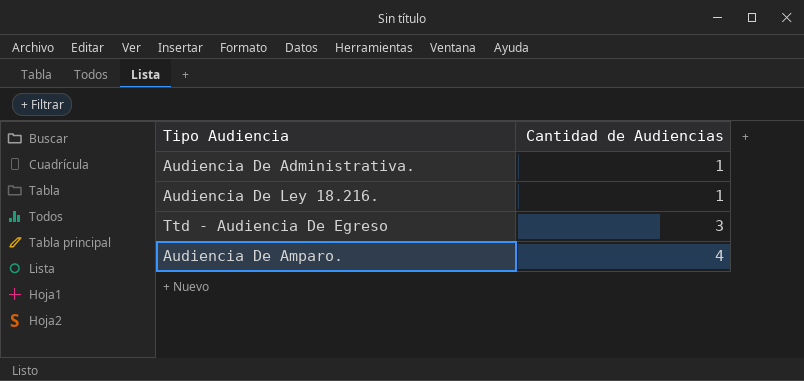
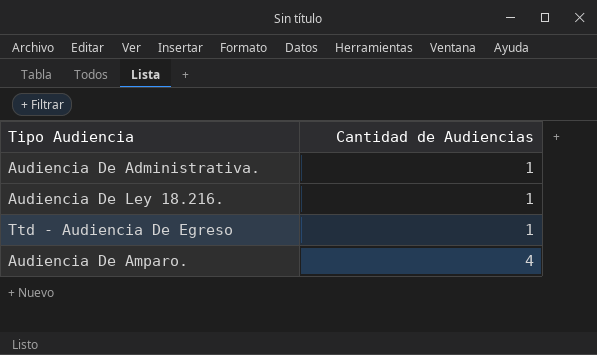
Ttd - Audiencia De Egreso | Cantidad de Audiencias: 3 -> 1

